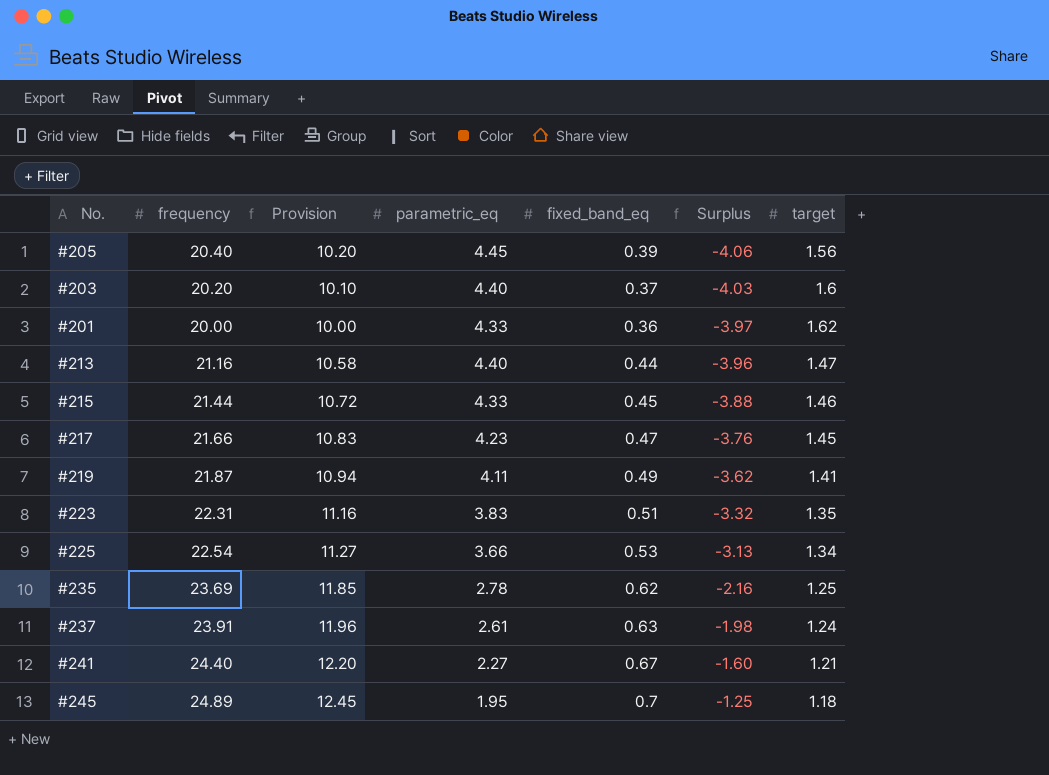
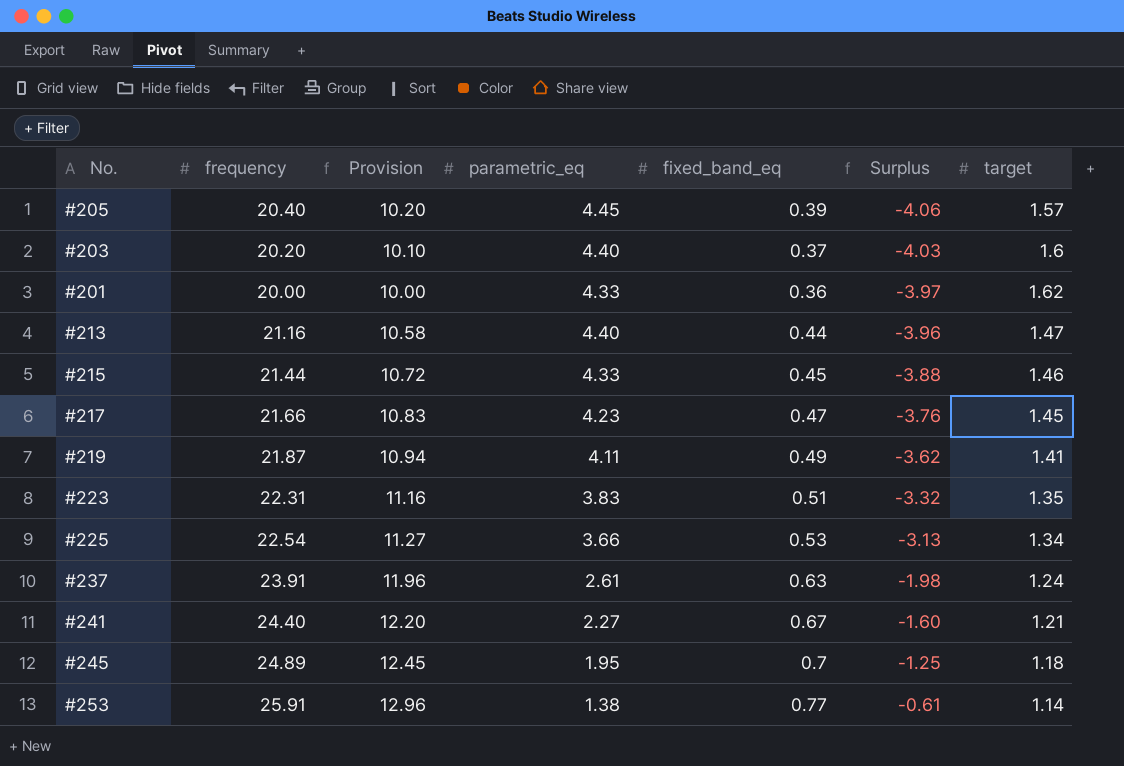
row #235: 23.69 | 11.85 | 2.78 | 0.62 | -2.16 | 1.25 -> none
#205 | target: 1.56 -> 1.57
row #253: none -> 25.91 | 12.96 | 1.38 | 0.77 | -0.61 | 1.14

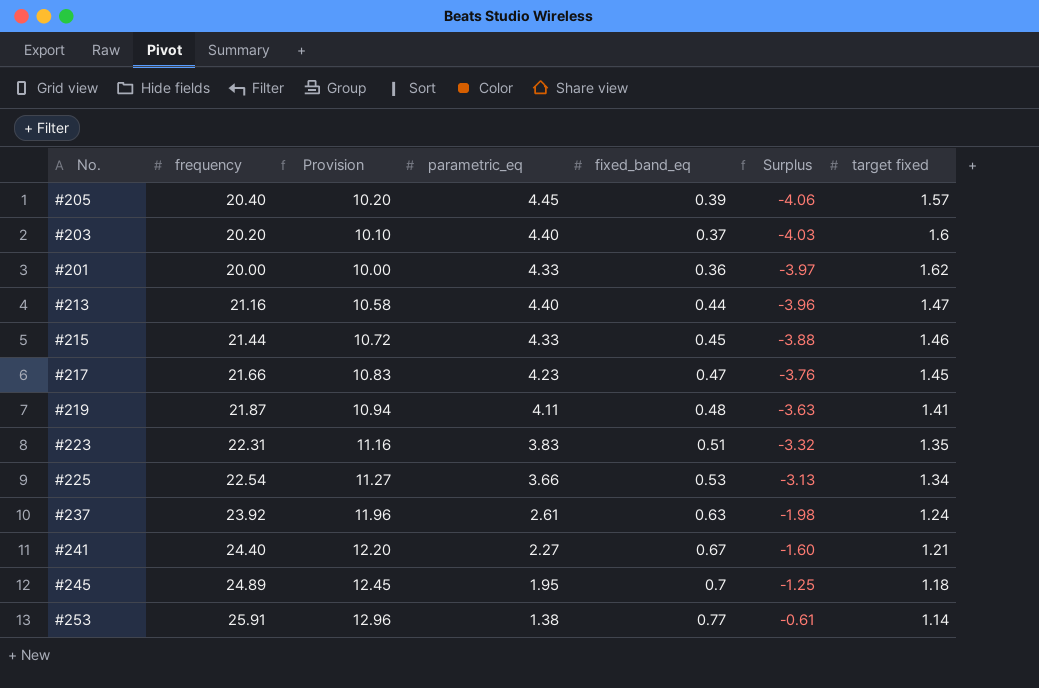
column name: target -> target fixed
#219 | fixed_band_eq: 0.49 -> 0.48
#219 | Surplus: -3.62 -> -3.63
#237 | frequency: 23.91 -> 23.92

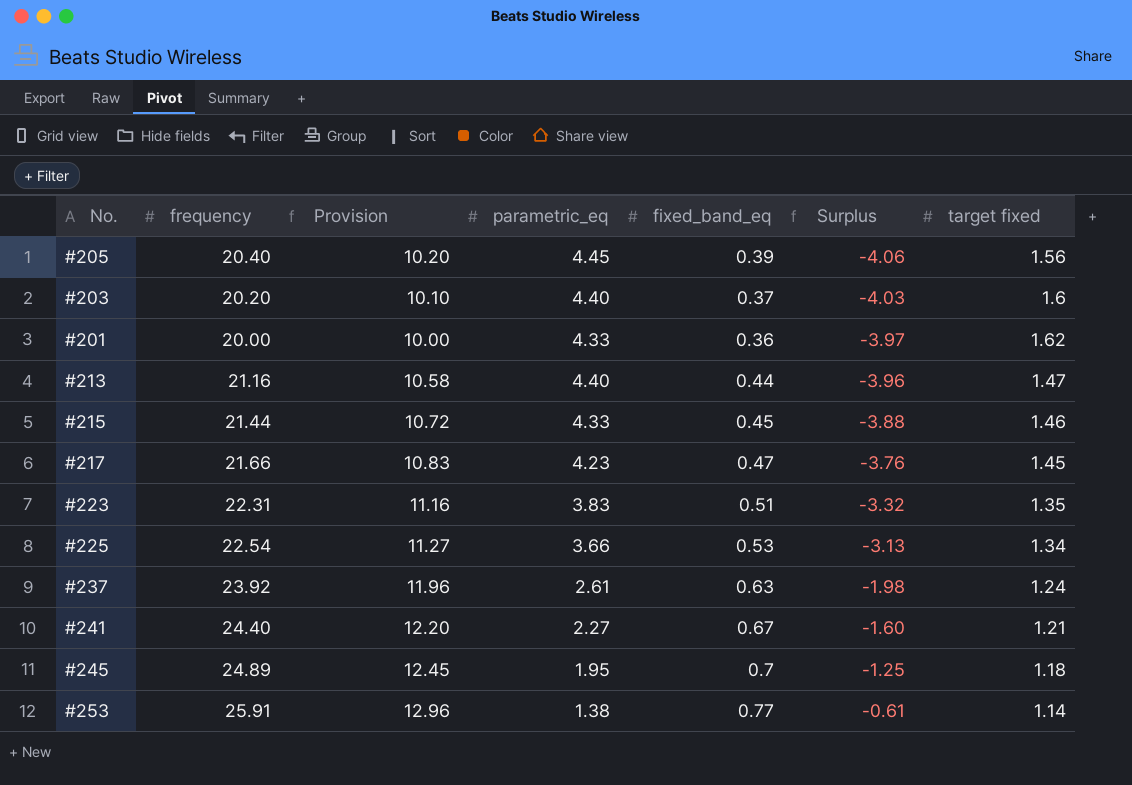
row #219: 21.87 | 10.94 | 4.11 | 0.48 | -3.63 | 1.41 -> none
#205 | target fixed: 1.57 -> 1.56

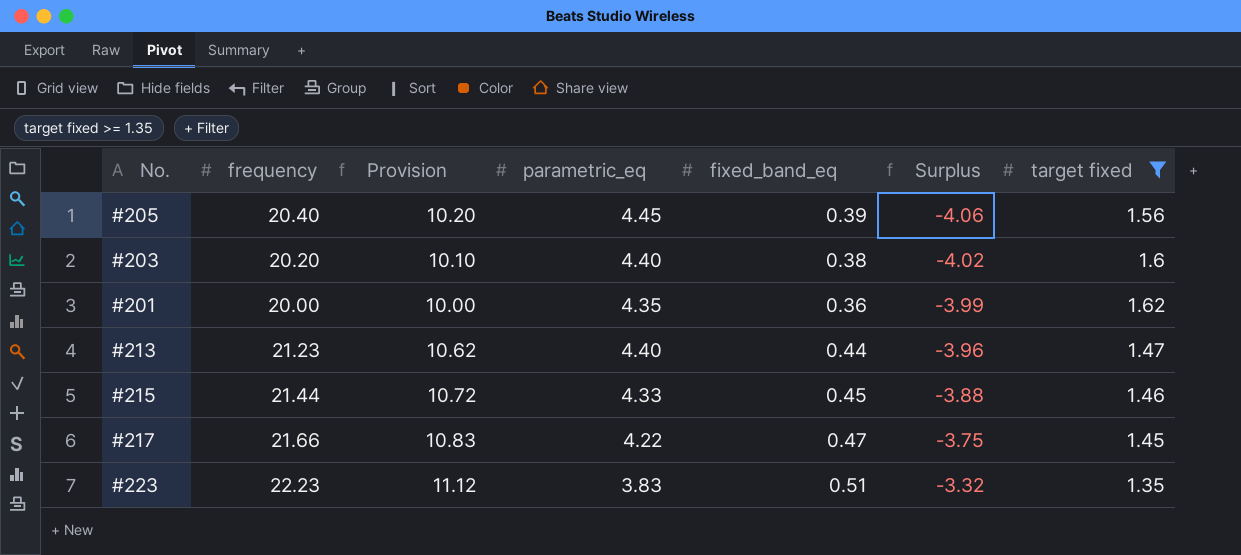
filter: none -> target fixed >= 1.35
#203 | fixed_band_eq: 0.37 -> 0.38
#203 | Surplus: -4.03 -> -4.02
#201 | parametric_eq: 4.33 -> 4.35
#201 | Surplus: -3.97 -> -3.99
#213 | frequency: 21.16 -> 21.23
#213 | Provision: 10.58 -> 10.62
#217 | parametric_eq: 4.23 -> 4.22
#217 | Surplus: -3.76 -> -3.75
#223 | frequency: 22.31 -> 22.23
#223 | Provision: 11.16 -> 11.12

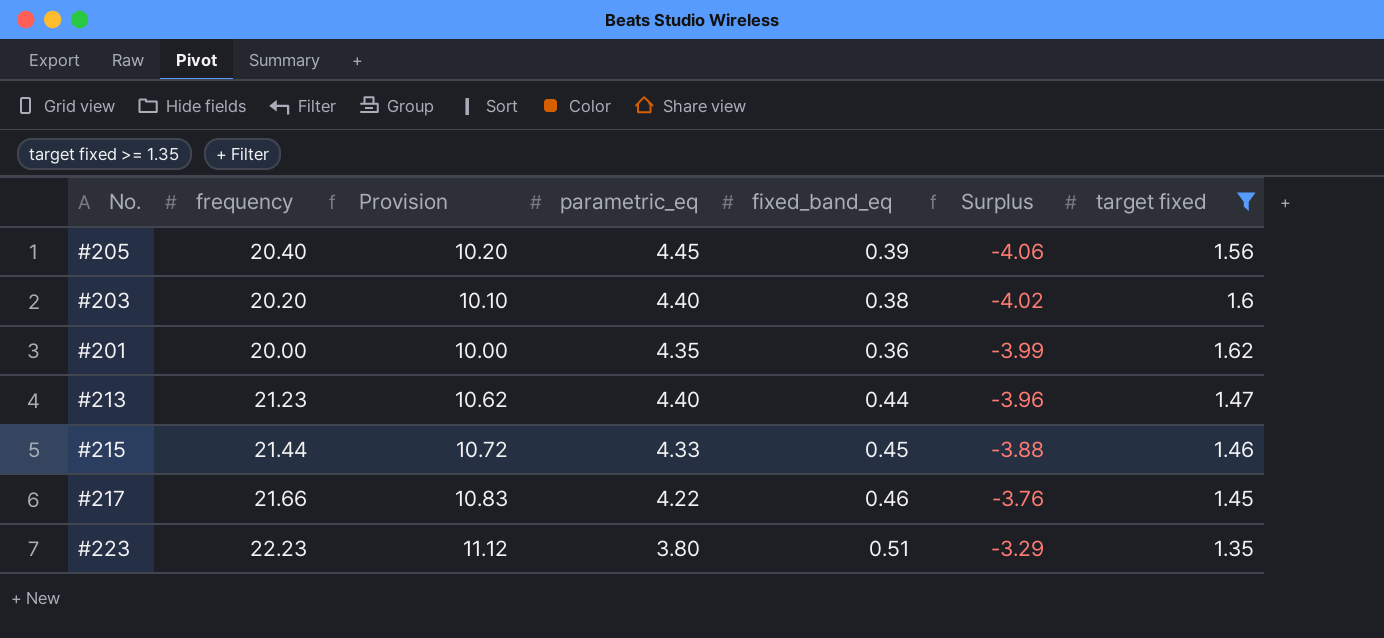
#217 | fixed_band_eq: 0.47 -> 0.46
#217 | Surplus: -3.75 -> -3.76
#223 | parametric_eq: 3.83 -> 3.80
#223 | Surplus: -3.32 -> -3.29

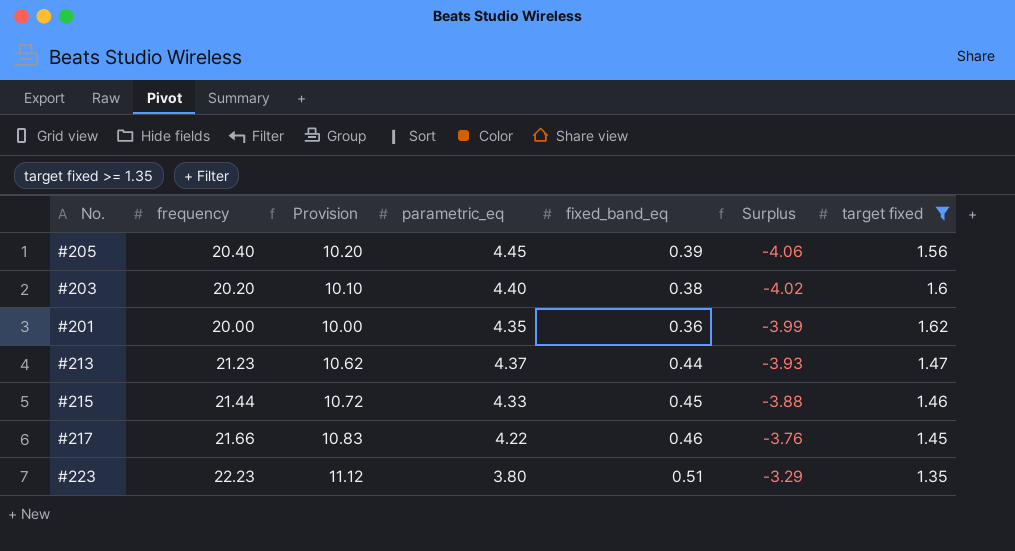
#213 | parametric_eq: 4.40 -> 4.37
#213 | Surplus: -3.96 -> -3.93

